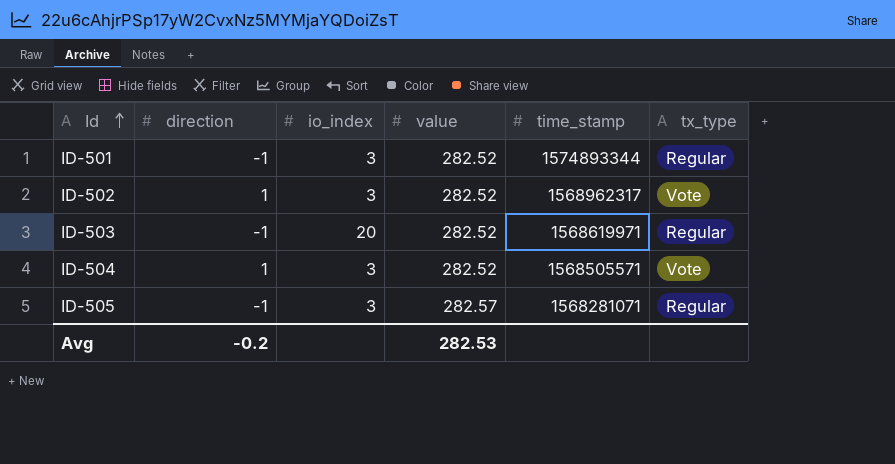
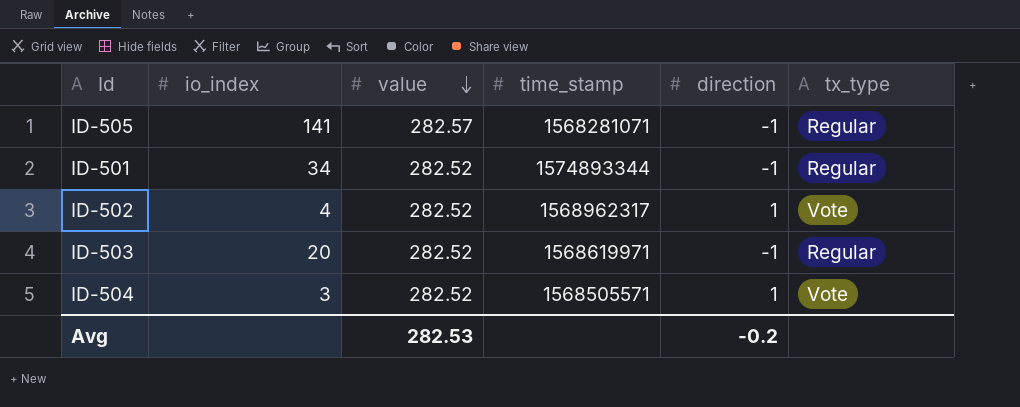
row order: Id ascending -> value descending
column direction | position: 2 -> 5
ID-505 | io_index: 3 -> 141
ID-501 | io_index: 3 -> 34
ID-502 | io_index: 3 -> 4

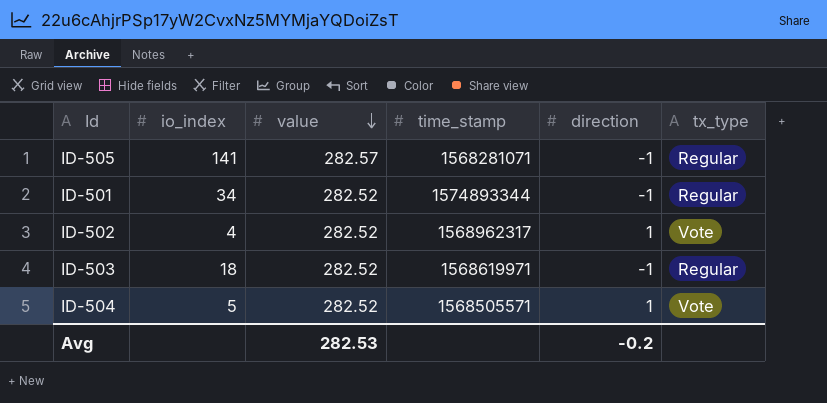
ID-503 | io_index: 20 -> 18
ID-504 | io_index: 3 -> 5

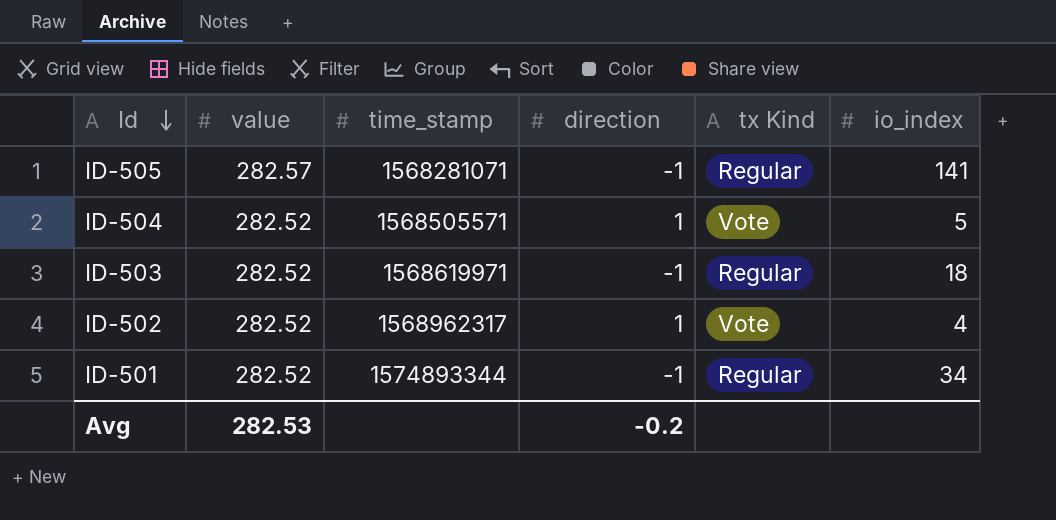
row order: value descending -> Id descending
column name: tx_type -> tx Kind
column io_index | position: 2 -> 6

